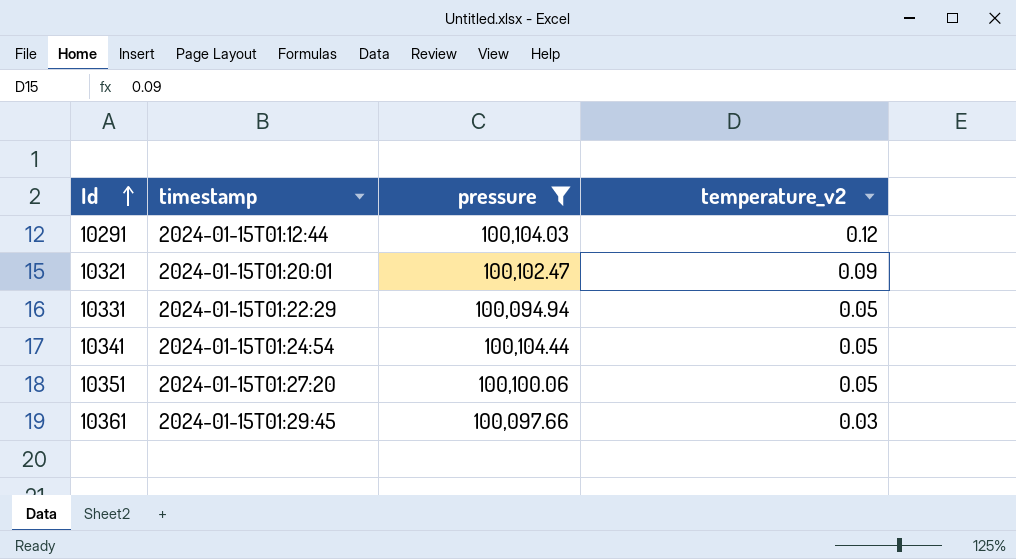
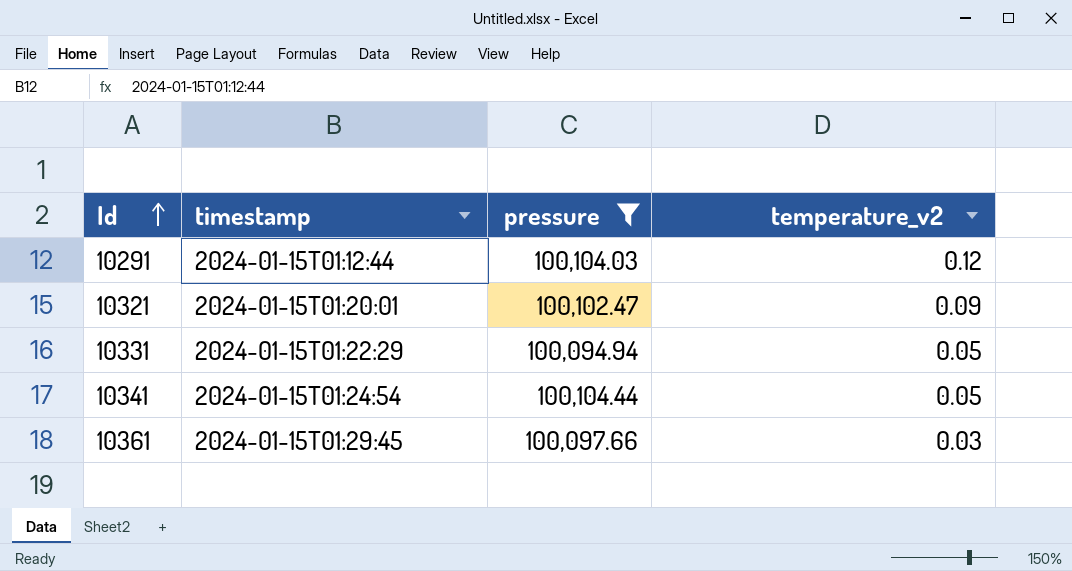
row 10351: 2024-01-15T01:27:20 | 100,100.06 | 0.05 -> none

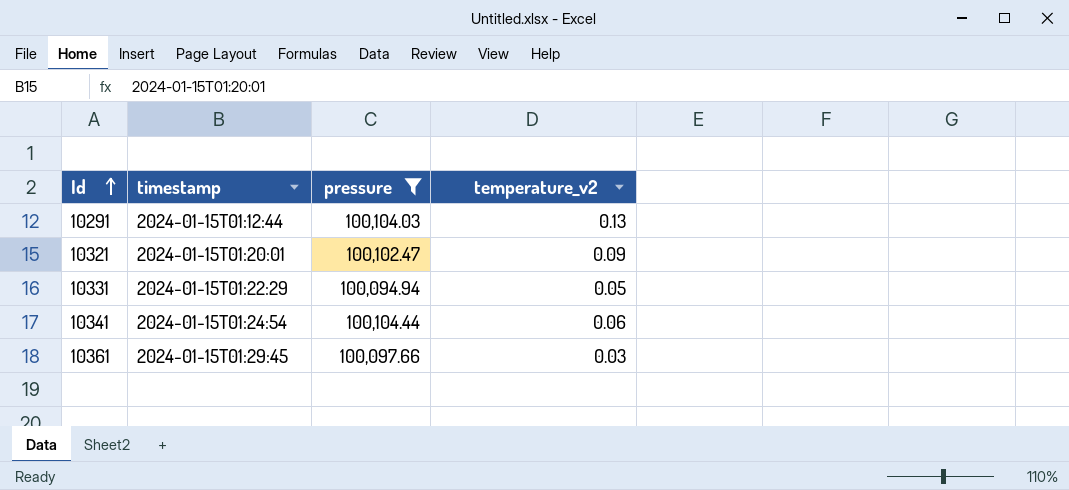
10291 | temperature_v2: 0.12 -> 0.13
10341 | temperature_v2: 0.05 -> 0.06

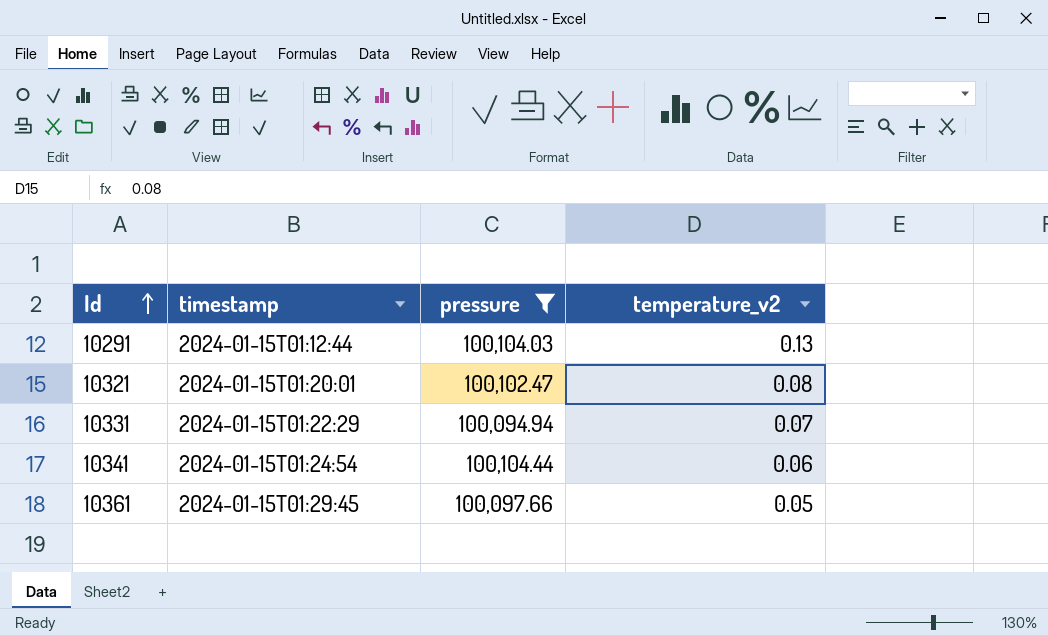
10321 | temperature_v2: 0.09 -> 0.08
10331 | temperature_v2: 0.05 -> 0.07
10361 | temperature_v2: 0.03 -> 0.05

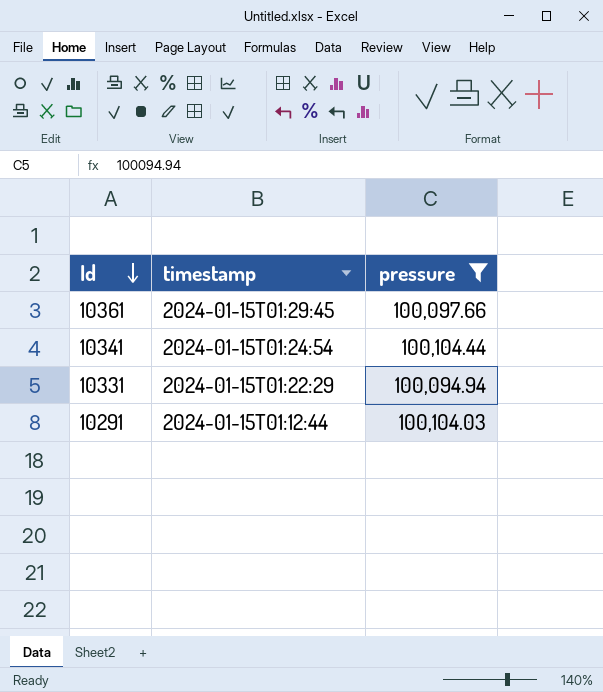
row order: Id ascending -> Id descending
column temperature_v2 | position: 4 -> none
row 10321: 2024-01-15T01:20:01 | 100,102.47 | 0.08 -> none

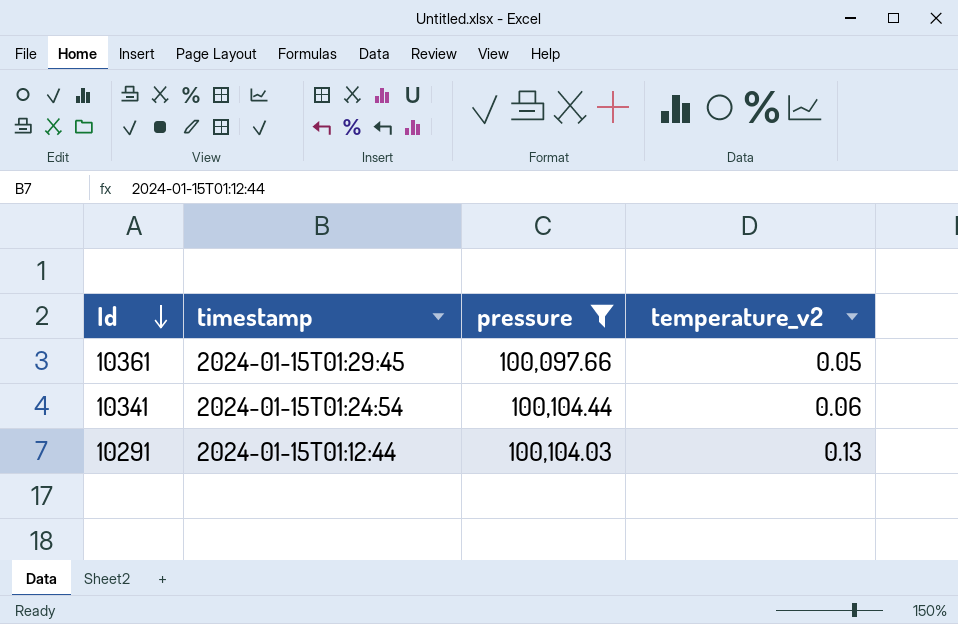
column temperature_v2 | position: none -> 4
row 10331: 2024-01-15T01:22:29 | 100,094.94 -> none

